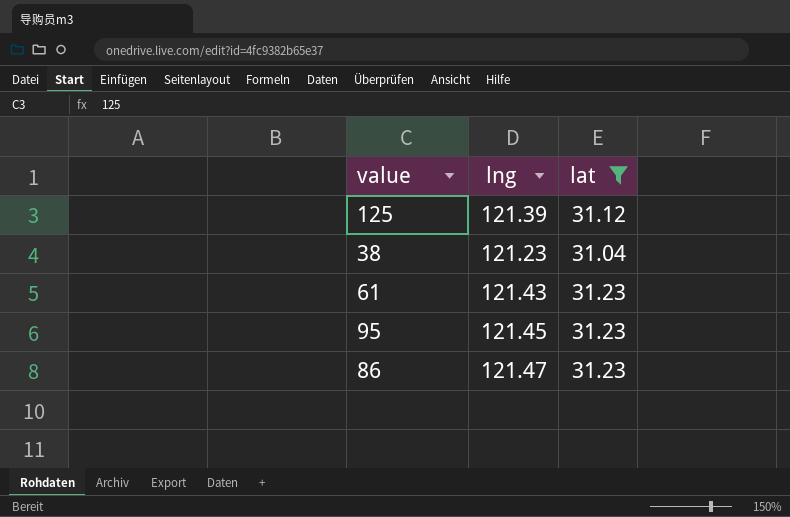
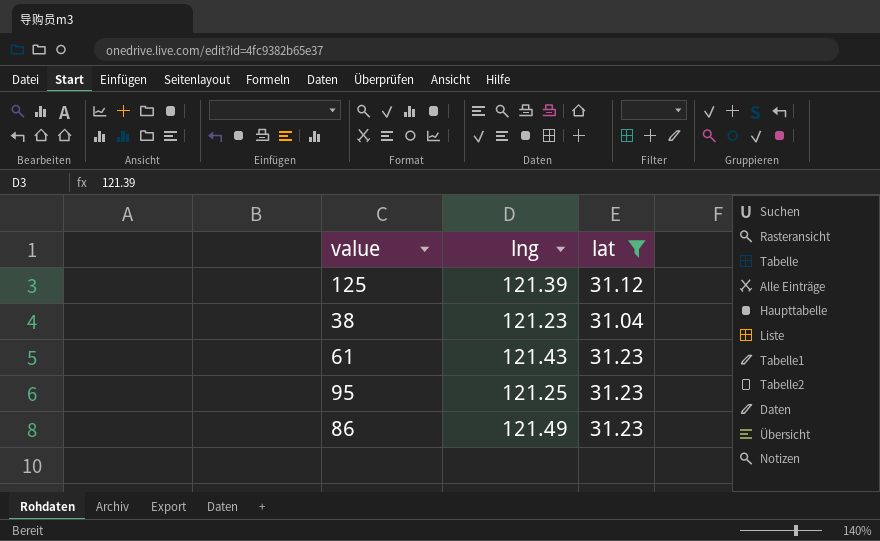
95 | lng: 121.45 -> 121.25
86 | lng: 121.47 -> 121.49

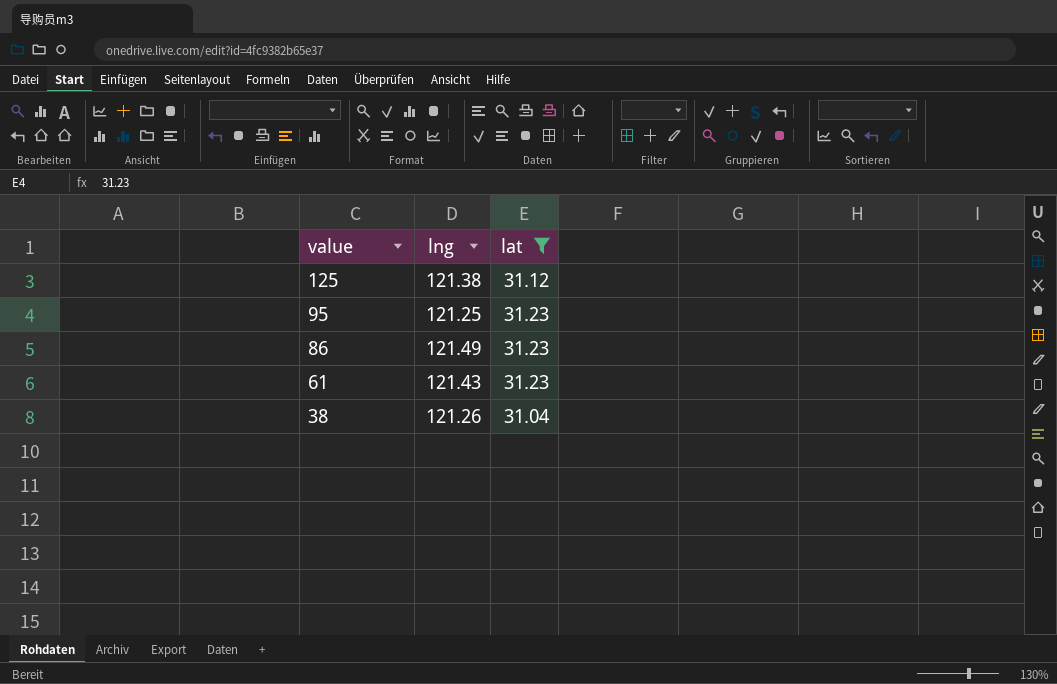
row order: none -> value descending
125 | lng: 121.39 -> 121.38
38 | lng: 121.23 -> 121.26

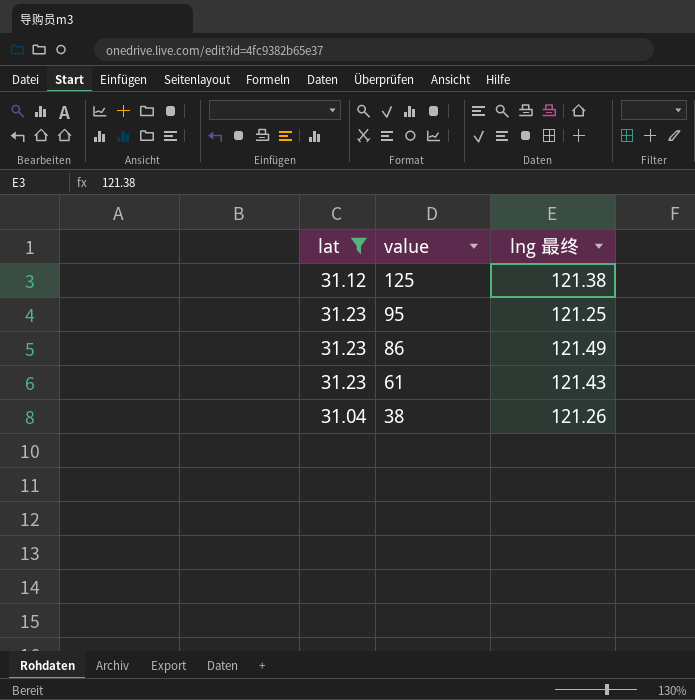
column lat | position: 3 -> 1
column name: lng -> lng 最终

